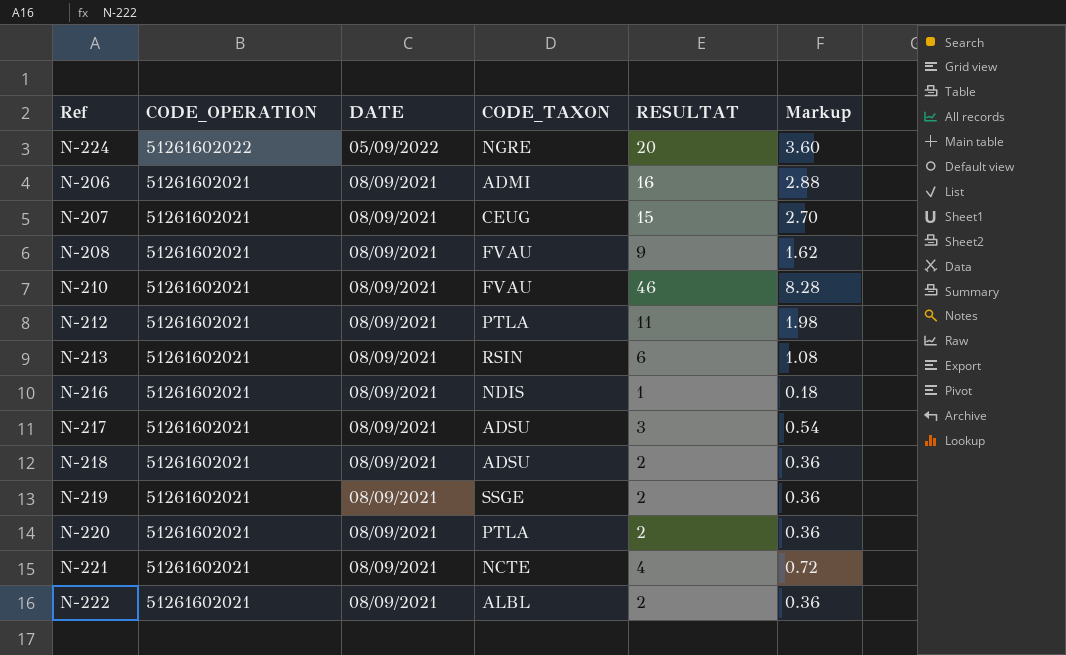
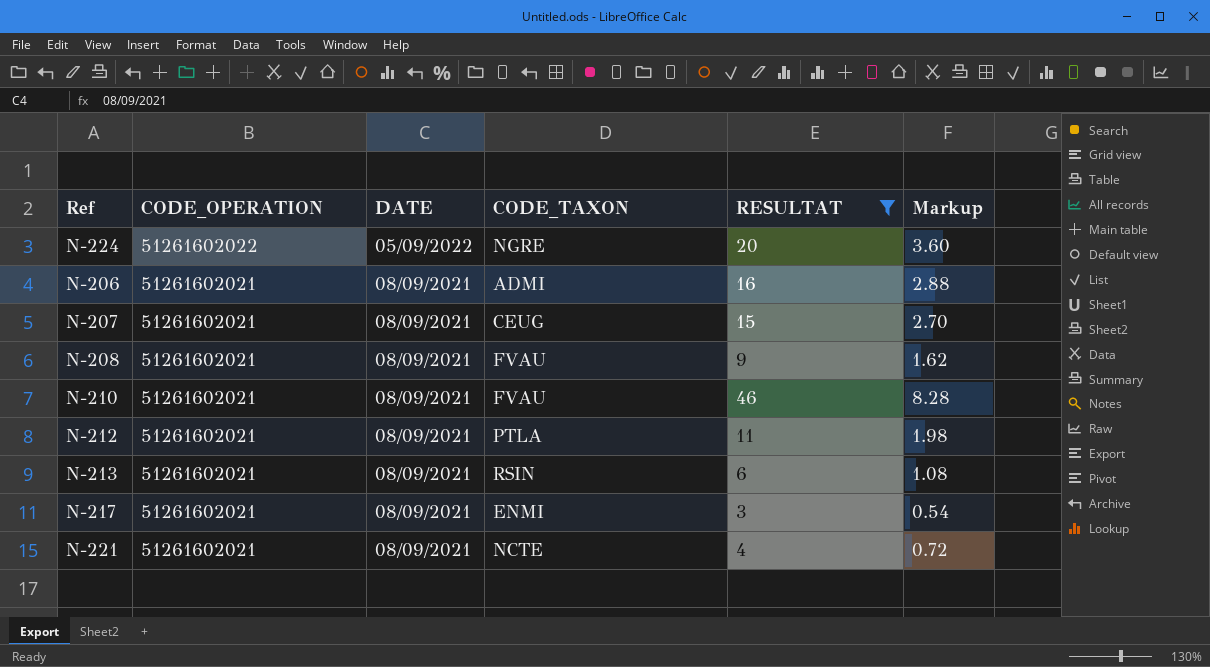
filter: none -> RESULTAT >= 3
N-217 | CODE_TAXON: ADSU -> ENMI

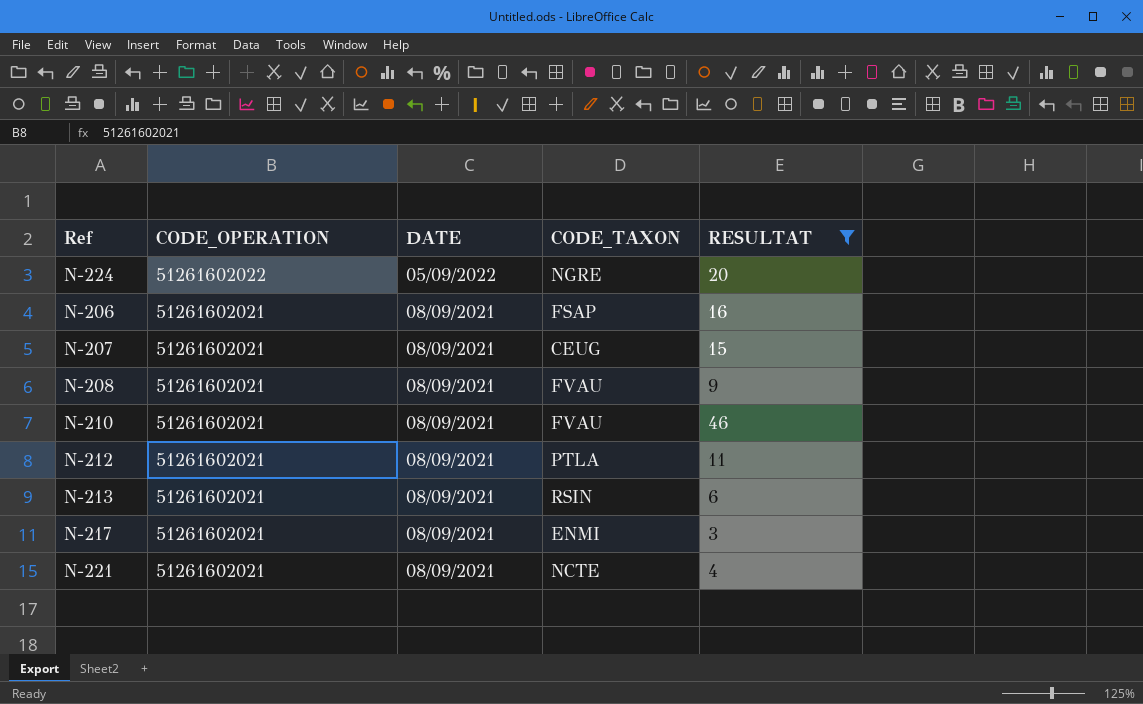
column Markup | formula: [RESULTAT] * 0.18 -> none
N-206 | CODE_TAXON: ADMI -> FSAP

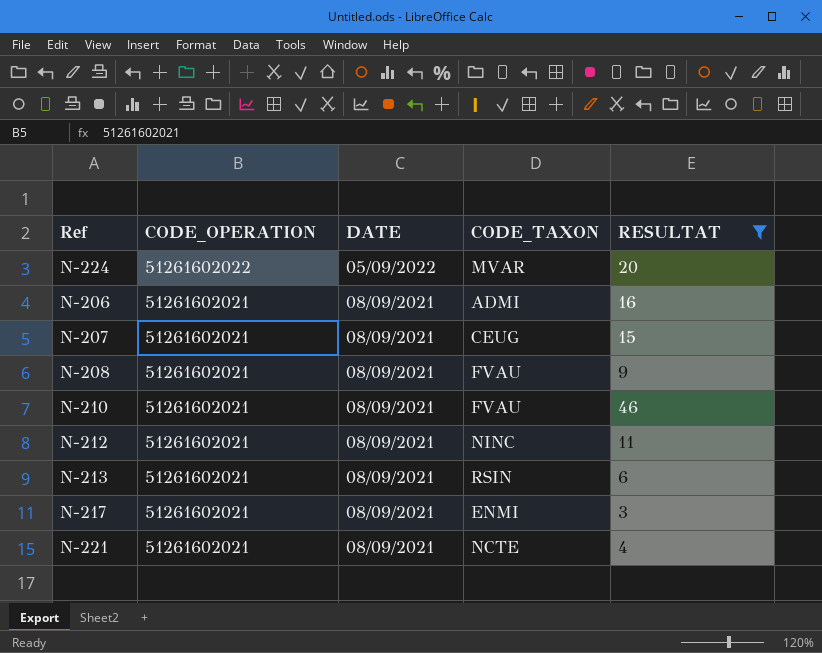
N-224 | CODE_TAXON: NGRE -> MVAR
N-206 | CODE_TAXON: FSAP -> ADMI
N-212 | CODE_TAXON: PTLA -> NINC

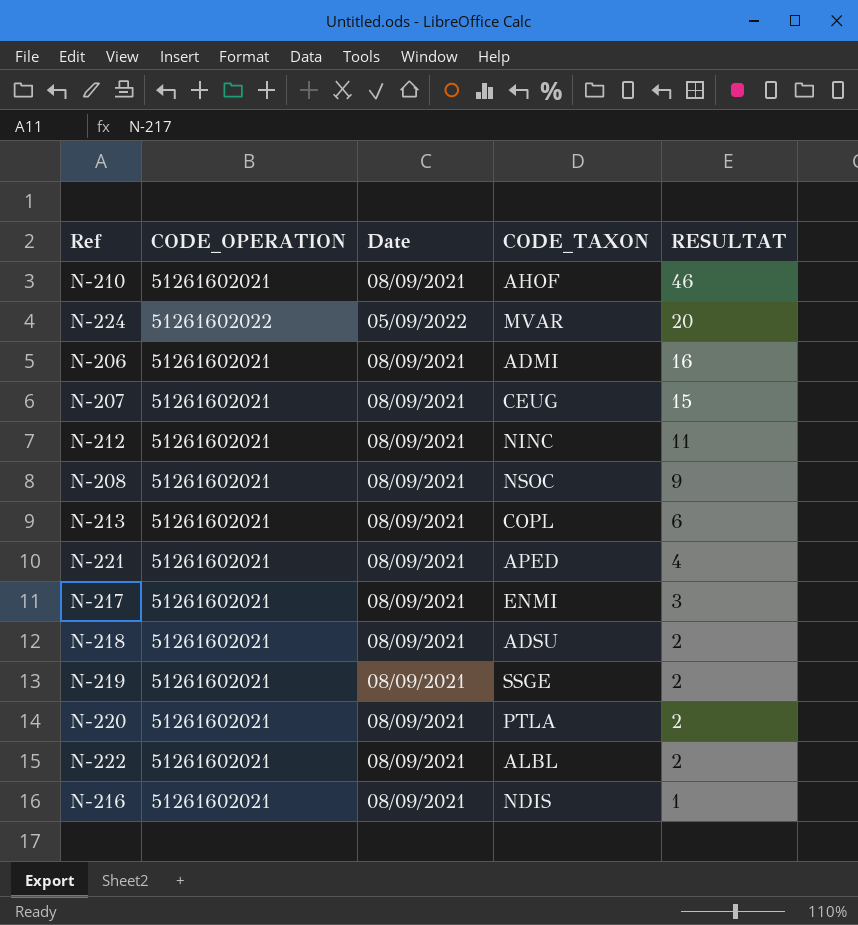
filter: RESULTAT >= 3 -> none
row order: CODE_OPERATION descending -> RESULTAT descending
column name: DATE -> Date
N-210 | CODE_TAXON: FVAU -> AHOF
N-208 | CODE_TAXON: FVAU -> NSOC
N-213 | CODE_TAXON: RSIN -> COPL
N-221 | CODE_TAXON: NCTE -> APED

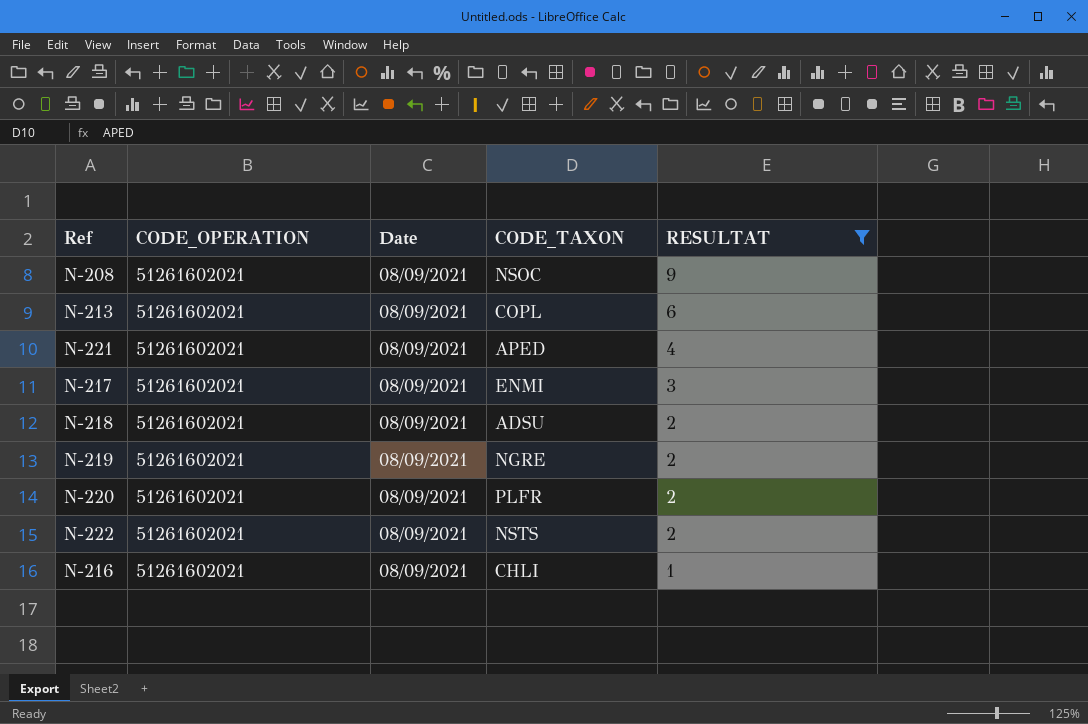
filter: none -> RESULTAT <= 9
N-219 | CODE_TAXON: SSGE -> NGRE
N-220 | CODE_TAXON: PTLA -> PLFR
N-222 | CODE_TAXON: ALBL -> NSTS
N-216 | CODE_TAXON: NDIS -> CHLI

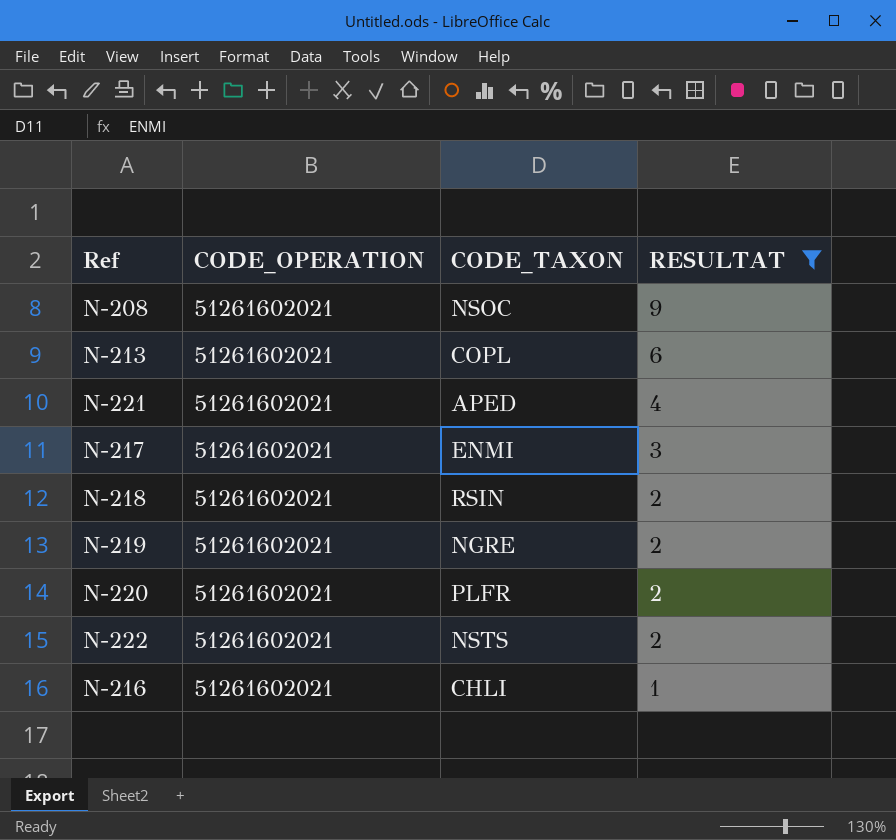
column Date | position: 3 -> none
N-218 | CODE_TAXON: ADSU -> RSIN

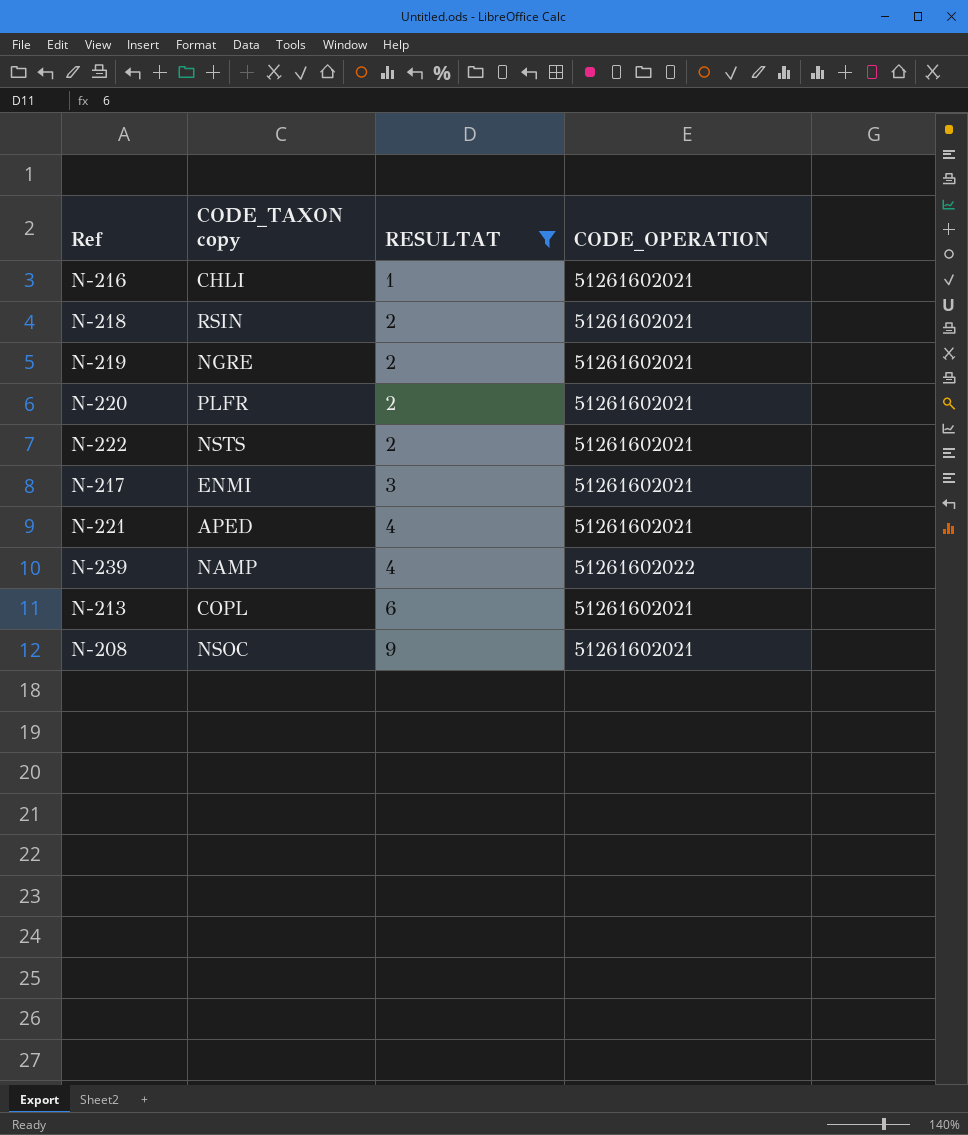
row order: RESULTAT descending -> RESULTAT ascending
column name: CODE_TAXON -> CODE_TAXON copy
column CODE_OPERATION | position: 2 -> 4
row N-239: none -> NAMP | 4 | 51261602022

